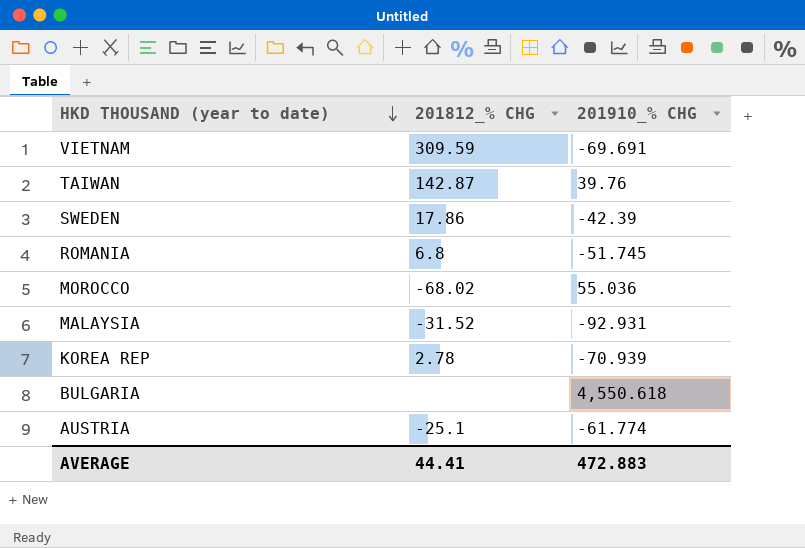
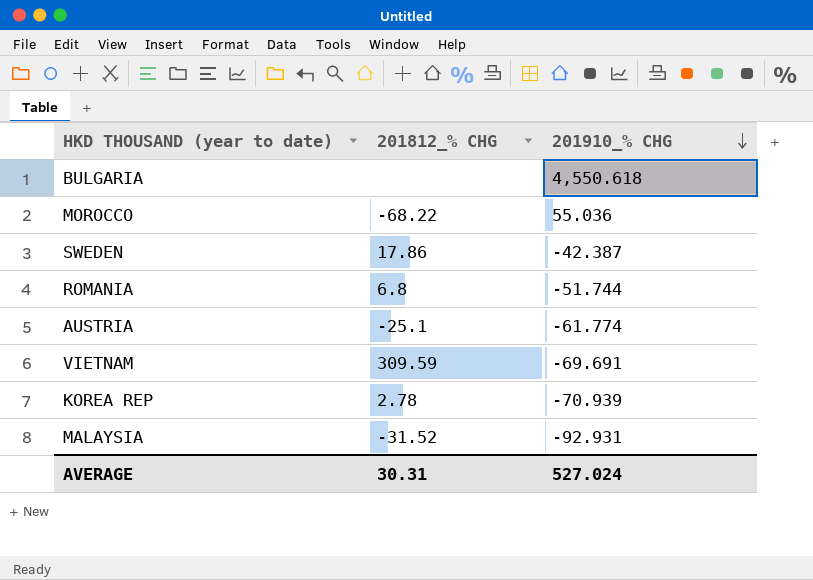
row order: HKD THOUSAND (year to date) descending -> 201910_% CHG descending
row TAIWAN: 142.87 | 39.76 -> none
MOROCCO | 201812_% CHG: -68.02 -> -68.22
SWEDEN | 201910_% CHG: -42.39 -> -42.387
ROMANIA | 201910_% CHG: -51.745 -> -51.744
AVERAGE | 201812_% CHG: 44.41 -> 30.31
AVERAGE | 201910_% CHG: 472.883 -> 527.024

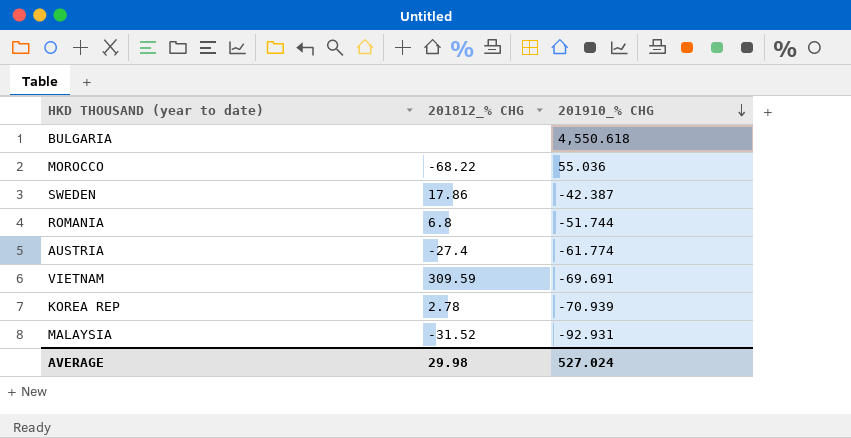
AUSTRIA | 201812_% CHG: -25.1 -> -27.4
AVERAGE | 201812_% CHG: 30.31 -> 29.98

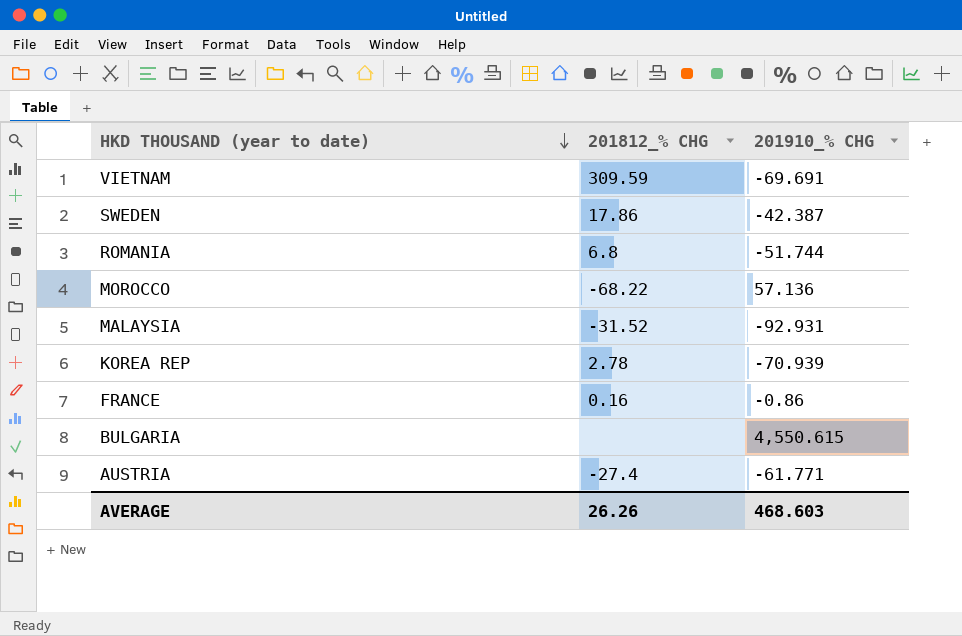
row order: 201910_% CHG descending -> HKD THOUSAND (year to date) descending
MOROCCO | 201910_% CHG: 55.036 -> 57.136
row FRANCE: none -> 0.16 | -0.86
BULGARIA | 201910_% CHG: 4,550.618 -> 4,550.615
AUSTRIA | 201910_% CHG: -61.774 -> -61.771
AVERAGE | 201812_% CHG: 29.98 -> 26.26
AVERAGE | 201910_% CHG: 527.024 -> 468.603

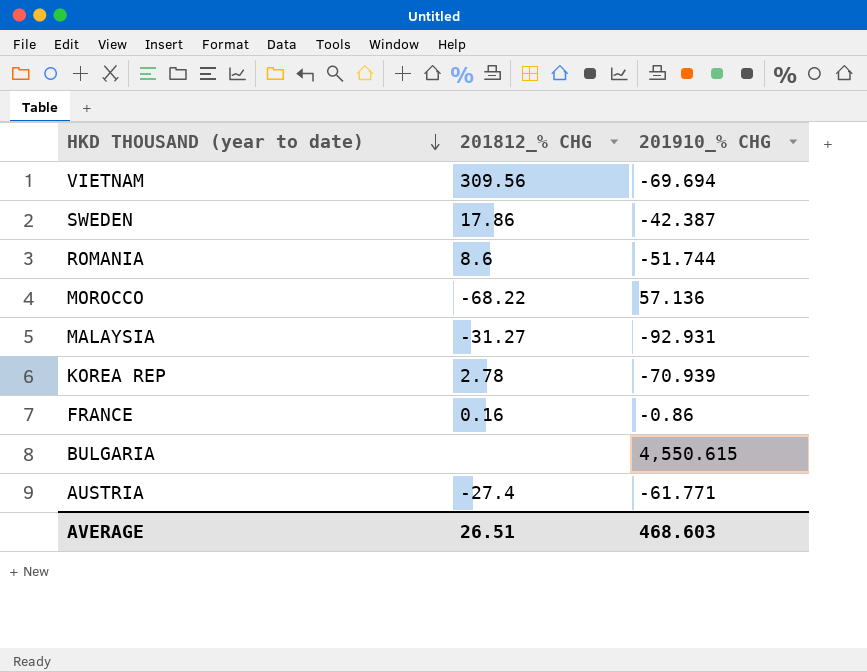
VIETNAM | 201812_% CHG: 309.59 -> 309.56
VIETNAM | 201910_% CHG: -69.691 -> -69.694
ROMANIA | 201812_% CHG: 6.8 -> 8.6
MALAYSIA | 201812_% CHG: -31.52 -> -31.27
AVERAGE | 201812_% CHG: 26.26 -> 26.51

